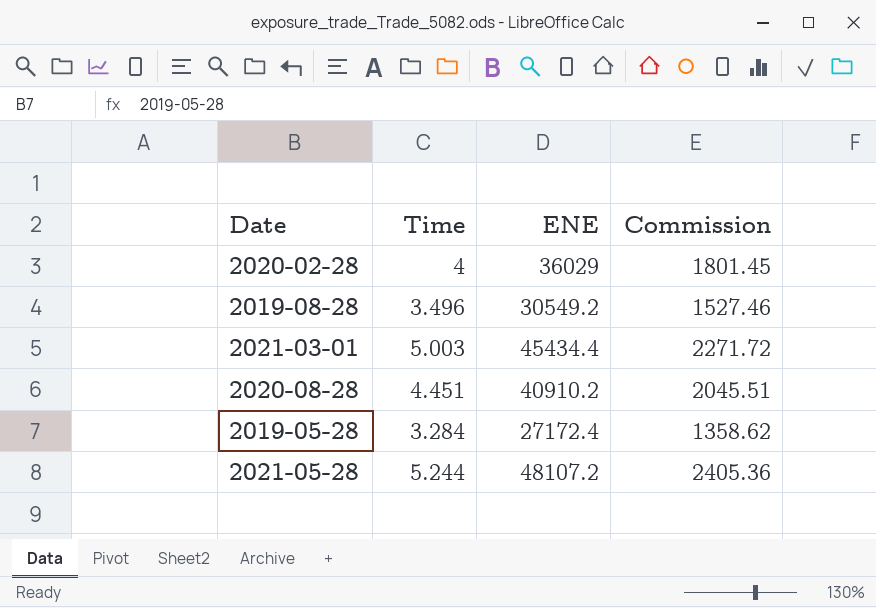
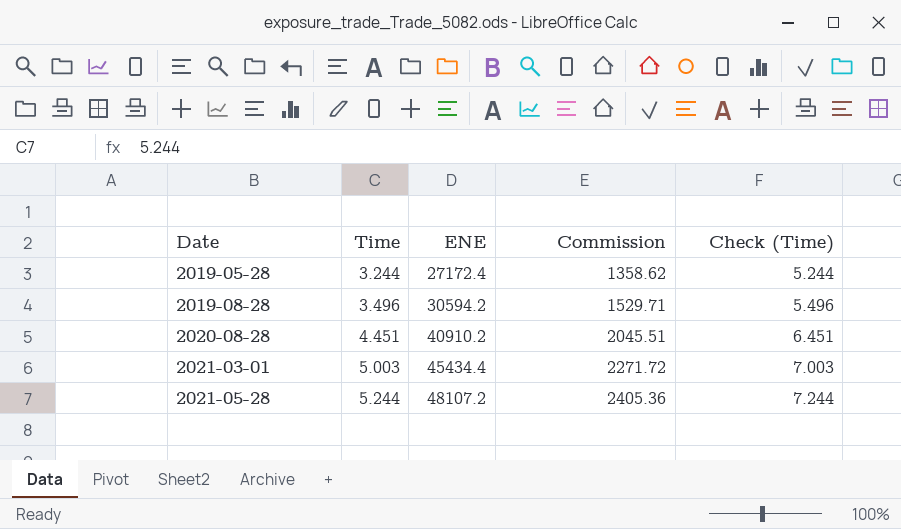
row order: none -> Date ascending
column Check (Time) | formula: none -> [Time] + 2
row 2020-02-28: 4 | 36029 | 1801.45 -> none
2019-05-28 | Time: 3.284 -> 3.244
2019-08-28 | ENE: 30549.2 -> 30594.2
2019-08-28 | Commission: 1527.46 -> 1529.71

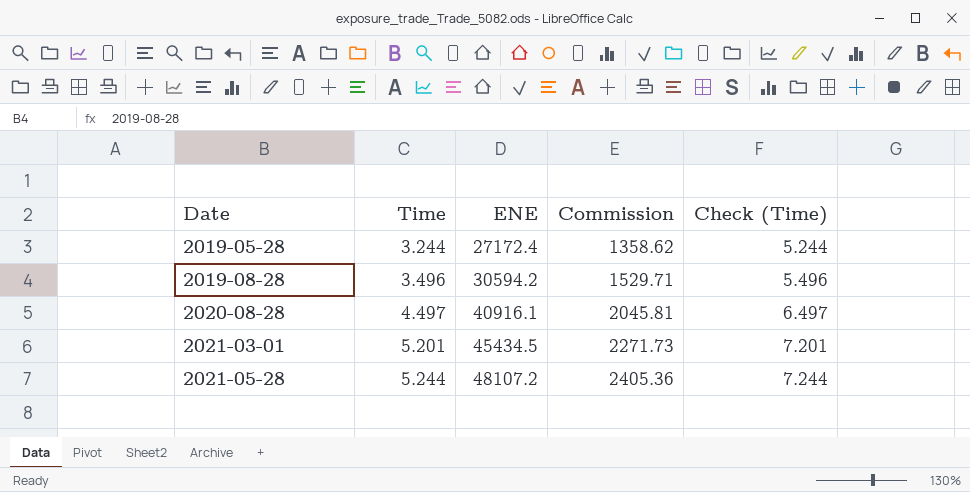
2020-08-28 | Time: 4.451 -> 4.497
2020-08-28 | ENE: 40910.2 -> 40916.1
2020-08-28 | Commission: 2045.51 -> 2045.81
2020-08-28 | Check (Time): 6.451 -> 6.497
2021-03-01 | Time: 5.003 -> 5.201
2021-03-01 | ENE: 45434.4 -> 45434.5
2021-03-01 | Commission: 2271.72 -> 2271.73
2021-03-01 | Check (Time): 7.003 -> 7.201

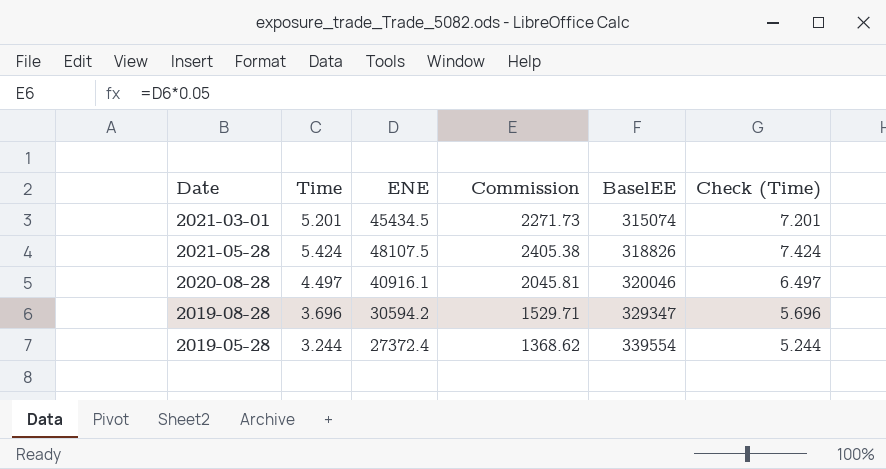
row order: Date ascending -> BaselEE ascending
column BaselEE | position: none -> 5
2021-05-28 | Time: 5.244 -> 5.424
2021-05-28 | ENE: 48107.2 -> 48107.5
2021-05-28 | Commission: 2405.36 -> 2405.38
2021-05-28 | Check (Time): 7.244 -> 7.424
2019-08-28 | Time: 3.496 -> 3.696
2019-08-28 | Check (Time): 5.496 -> 5.696
2019-05-28 | ENE: 27172.4 -> 27372.4
2019-05-28 | Commission: 1358.62 -> 1368.62

